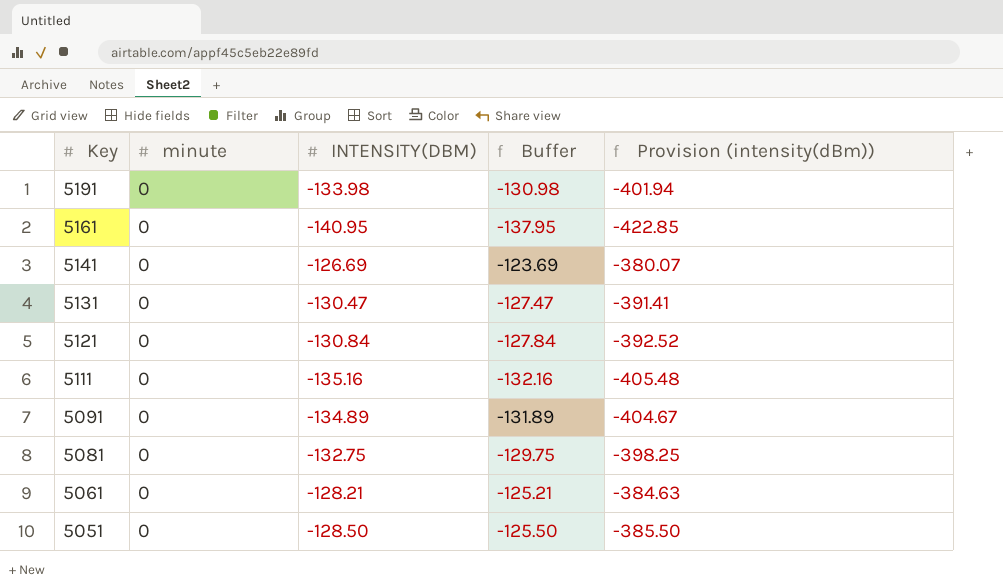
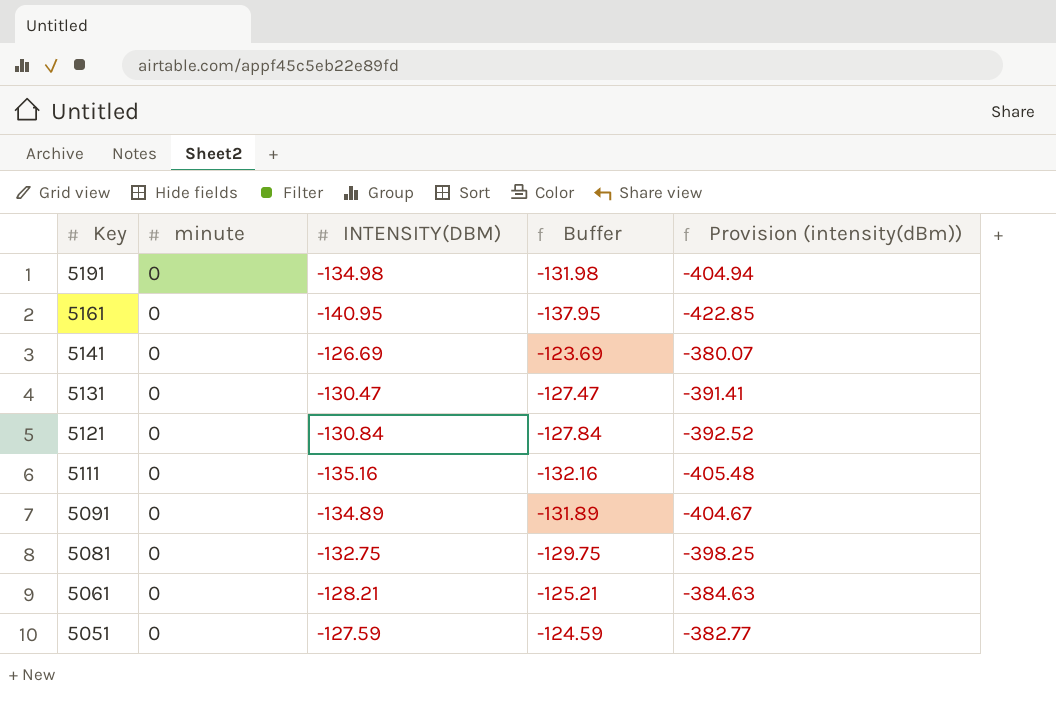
5191 | INTENSITY(DBM): -133.98 -> -134.98
5191 | Buffer: -130.98 -> -131.98
5191 | Provision (intensity(dBm)): -401.94 -> -404.94
5051 | INTENSITY(DBM): -128.50 -> -127.59
5051 | Buffer: -125.50 -> -124.59
5051 | Provision (intensity(dBm)): -385.50 -> -382.77

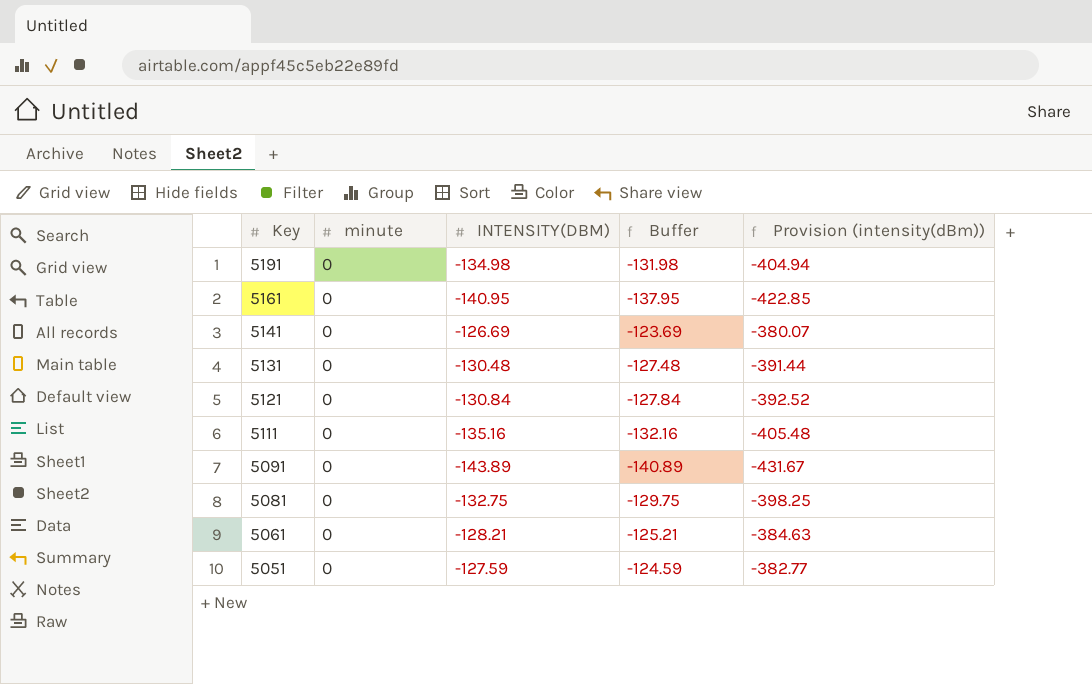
5131 | INTENSITY(DBM): -130.47 -> -130.48
5131 | Buffer: -127.47 -> -127.48
5131 | Provision (intensity(dBm)): -391.41 -> -391.44
5091 | INTENSITY(DBM): -134.89 -> -143.89
5091 | Buffer: -131.89 -> -140.89
5091 | Provision (intensity(dBm)): -404.67 -> -431.67

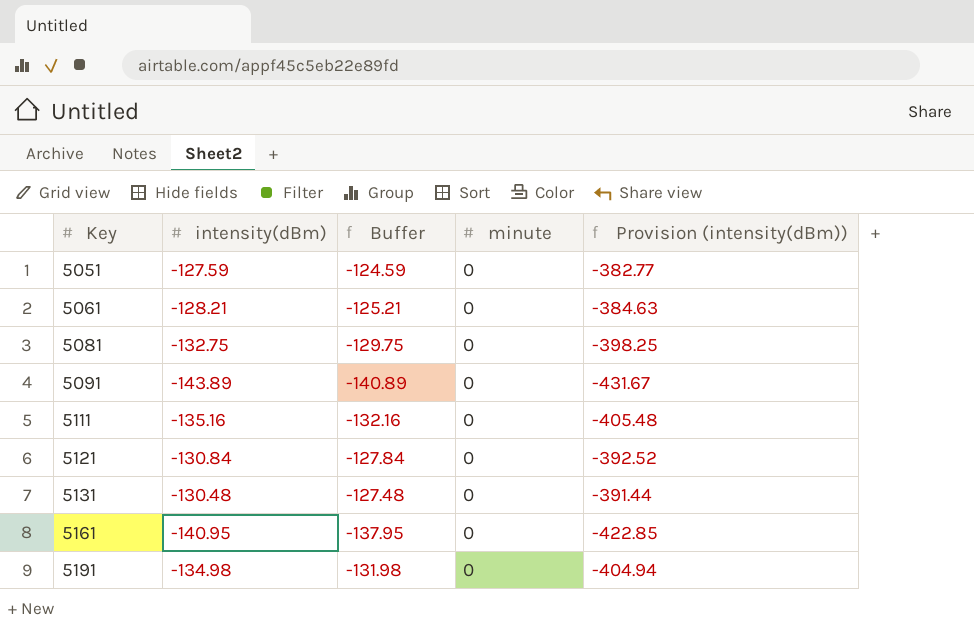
row order: Key descending -> Key ascending
column name: INTENSITY(DBM) -> intensity(dBm)
column minute | position: 2 -> 4
row 5141: 0 | -126.69 | -123.69 | -380.07 -> none

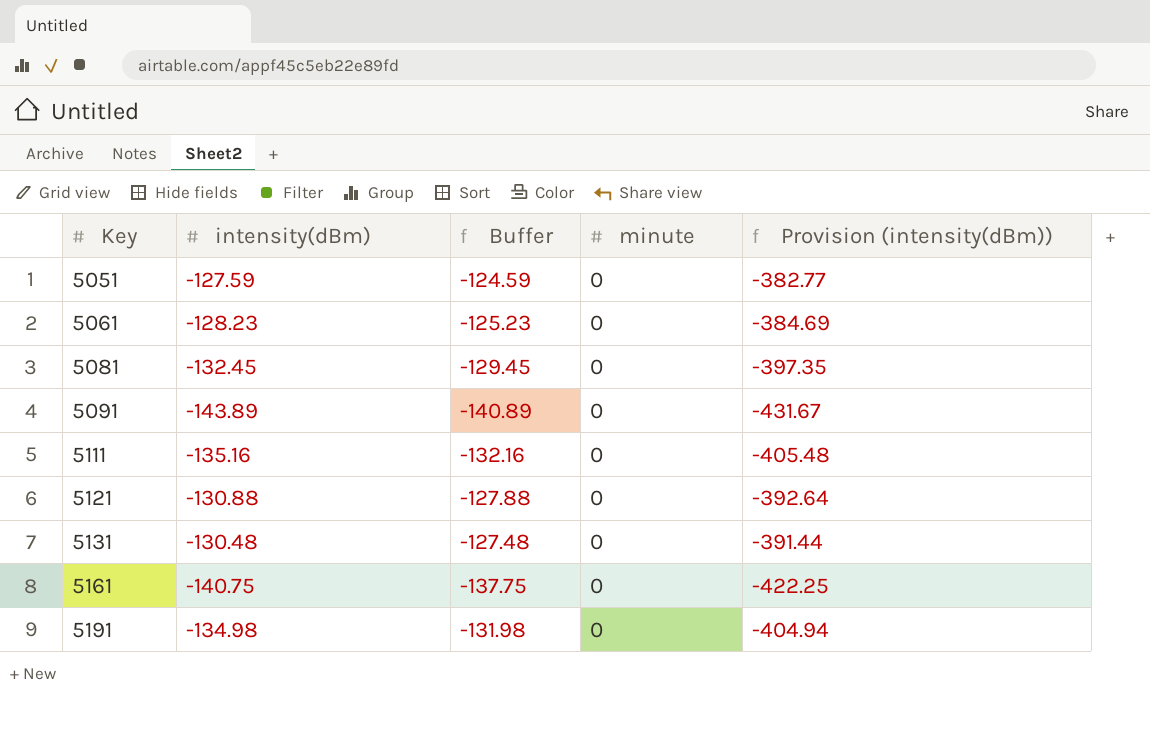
5061 | intensity(dBm): -128.21 -> -128.23
5061 | Buffer: -125.21 -> -125.23
5061 | Provision (intensity(dBm)): -384.63 -> -384.69
5081 | intensity(dBm): -132.75 -> -132.45
5081 | Buffer: -129.75 -> -129.45
5081 | Provision (intensity(dBm)): -398.25 -> -397.35
5121 | intensity(dBm): -130.84 -> -130.88
5121 | Buffer: -127.84 -> -127.88
5121 | Provision (intensity(dBm)): -392.52 -> -392.64
5161 | intensity(dBm): -140.95 -> -140.75
5161 | Buffer: -137.95 -> -137.75
5161 | Provision (intensity(dBm)): -422.85 -> -422.25

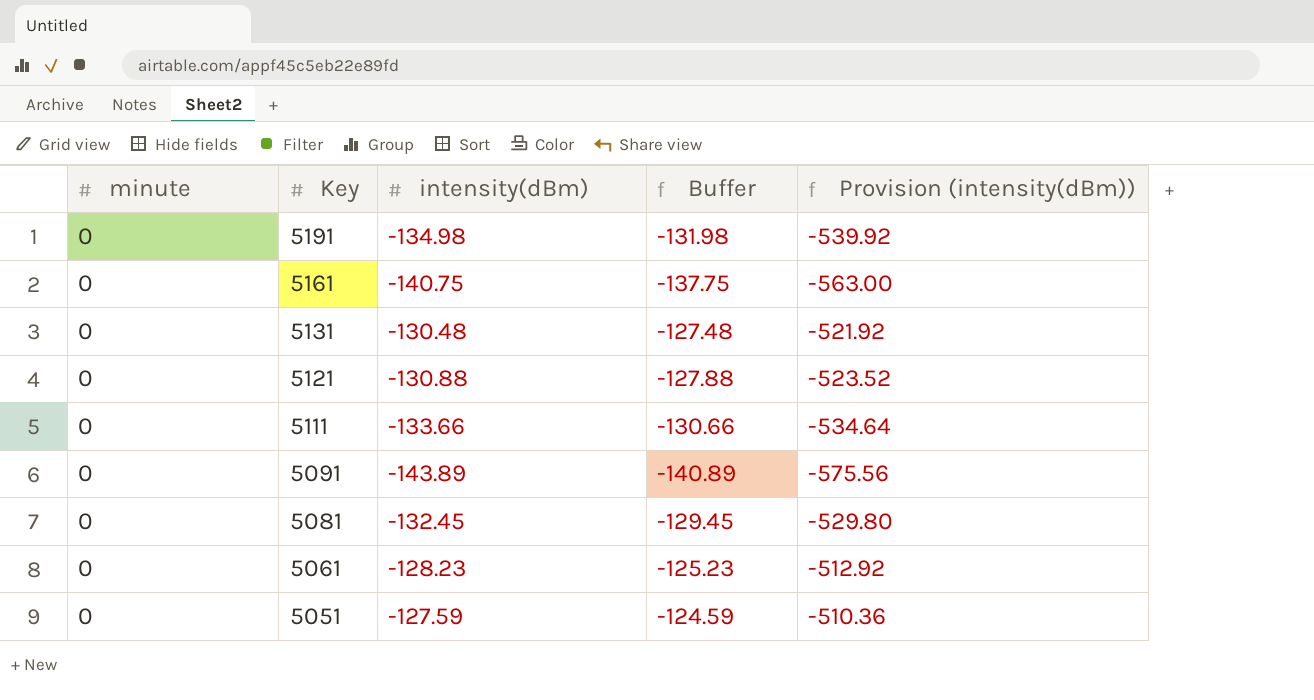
row order: Key ascending -> Key descending
column minute | position: 4 -> 1
column Provision (intensity(dBm)) | formula: [intensity(dBm)] * 3 -> [intensity(dBm)] * 4
5111 | intensity(dBm): -135.16 -> -133.66
5111 | Buffer: -132.16 -> -130.66

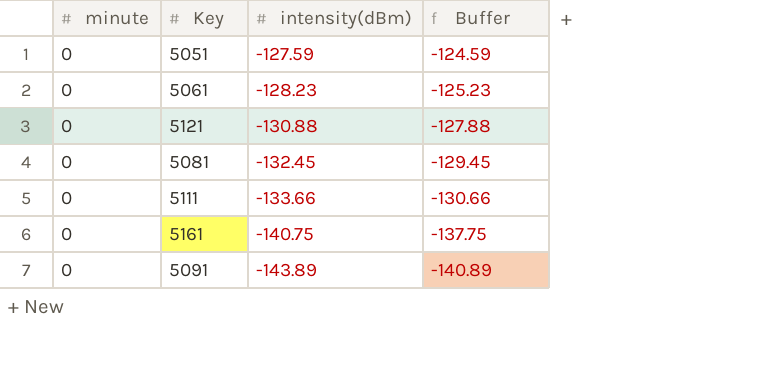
row order: Key descending -> intensity(dBm) descending
column Provision (intensity(dBm)) | formula: [intensity(dBm)] * 4 -> none
row 5191: 0 | -134.98 | -131.98 | -539.92 -> none
row 5131: 0 | -130.48 | -127.48 | -521.92 -> none

